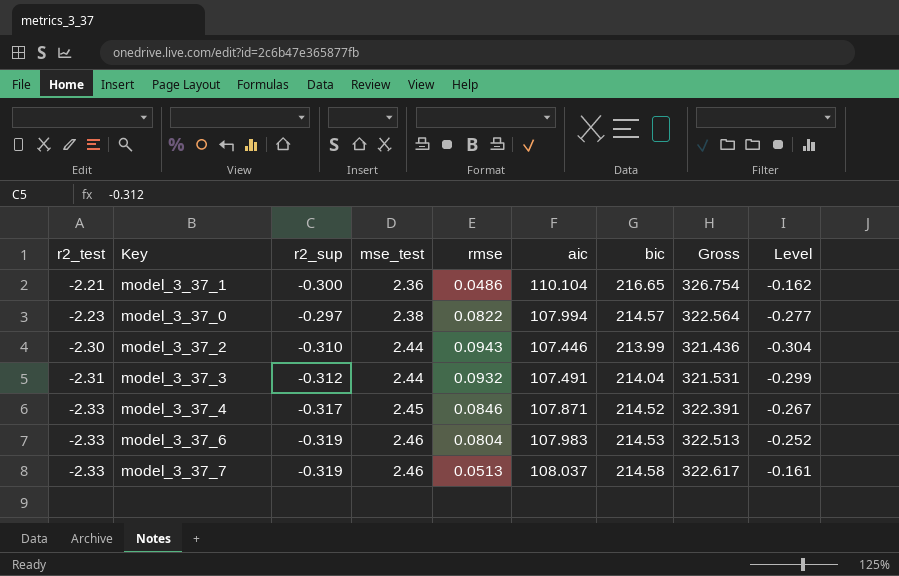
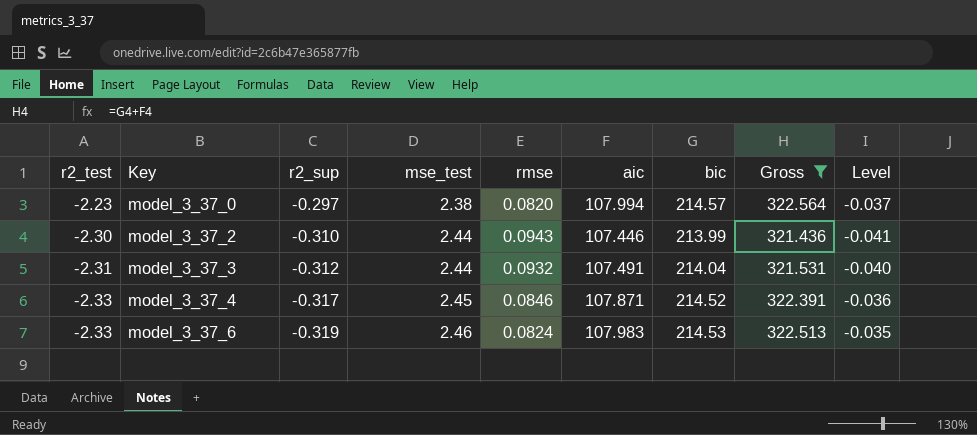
filter: none -> Gross <= 322.564
column Level | formula: [rmse] / [r2_sup] -> [rmse] / [r2_test]
model_3_37_0 | rmse: 0.0822 -> 0.0820
model_3_37_6 | rmse: 0.0804 -> 0.0824

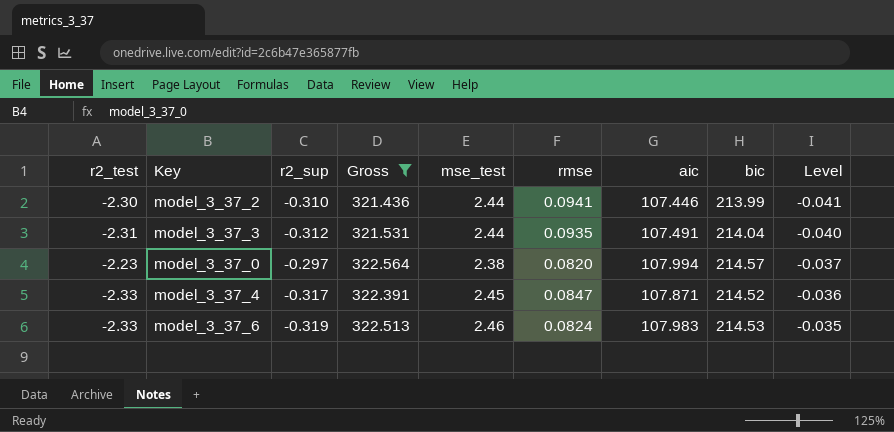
row order: r2_test descending -> Level ascending
column Gross | position: 8 -> 4
model_3_37_2 | rmse: 0.0943 -> 0.0941
model_3_37_3 | rmse: 0.0932 -> 0.0935
model_3_37_4 | rmse: 0.0846 -> 0.0847

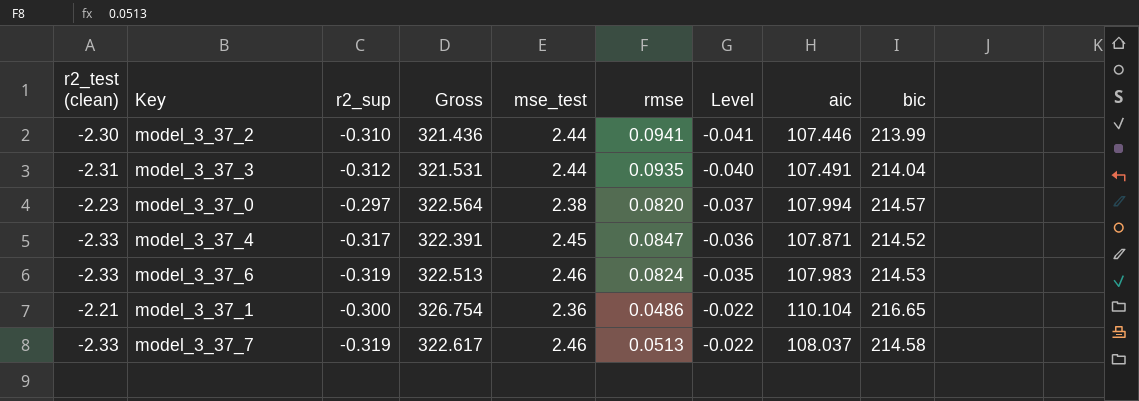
filter: Gross <= 322.564 -> none
column name: r2_test -> r2_test (clean)
column Level | position: 9 -> 7

